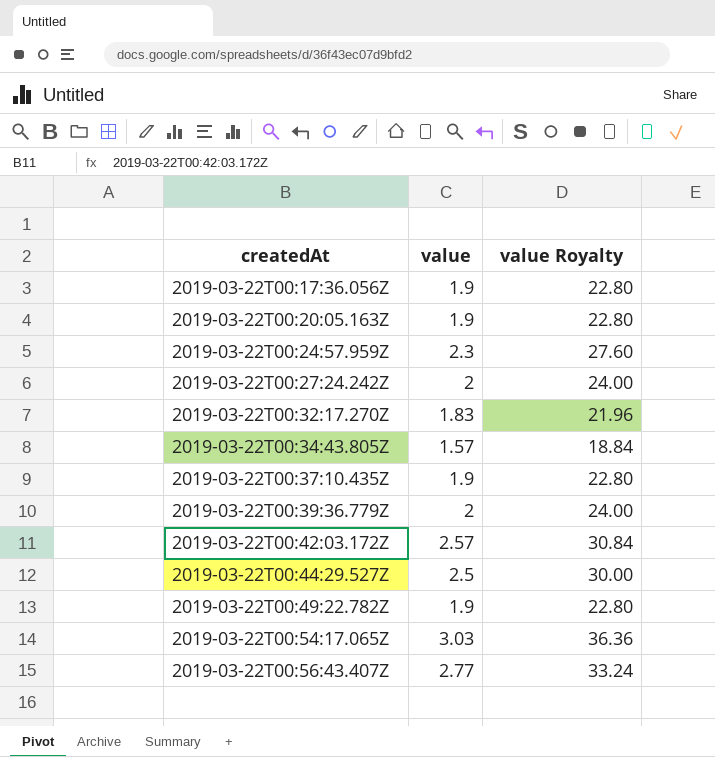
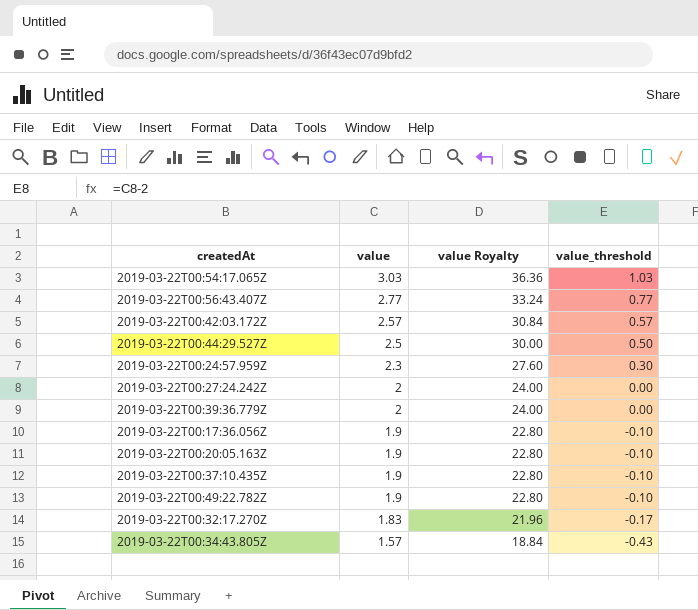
row order: createdAt ascending -> value descending
column value_threshold | formula: none -> [value] - 2

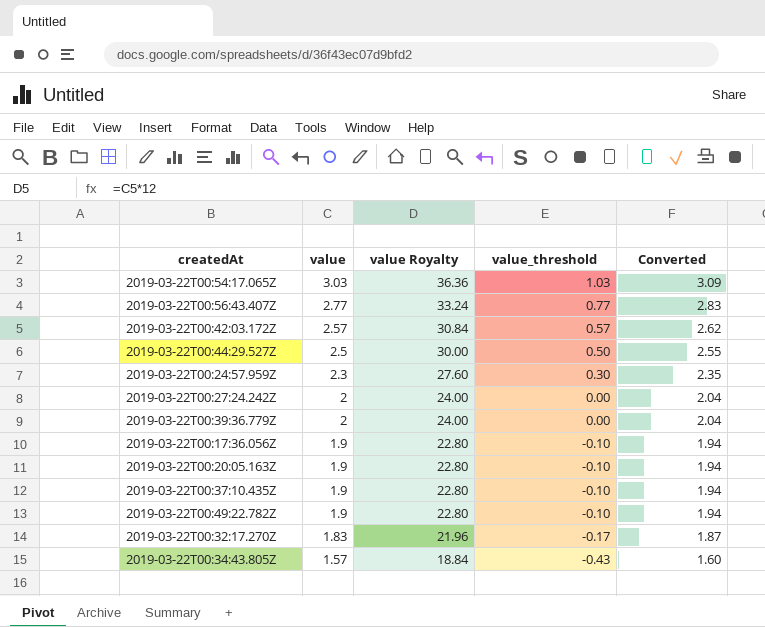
column Converted | formula: none -> [value] * 1.02

